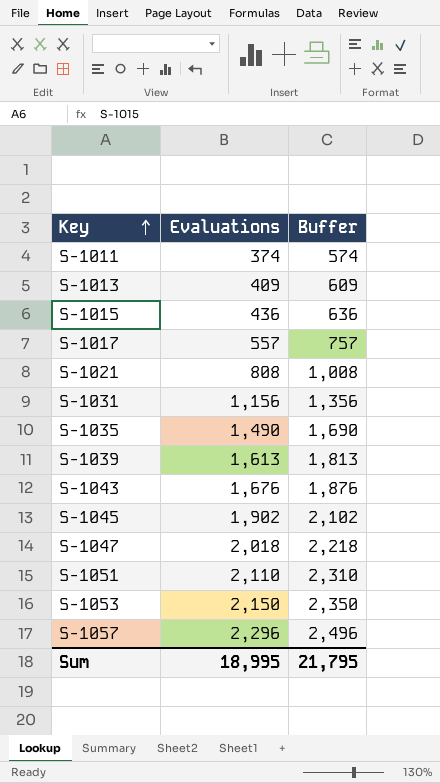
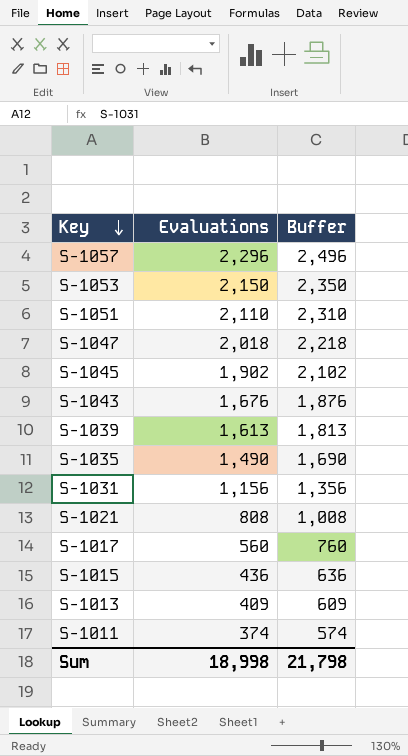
row order: Key ascending -> Key descending
S-1017 | Evaluations: 557 -> 560
S-1017 | Buffer: 757 -> 760
Sum | Evaluations: 18,995 -> 18,998
Sum | Buffer: 21,795 -> 21,798

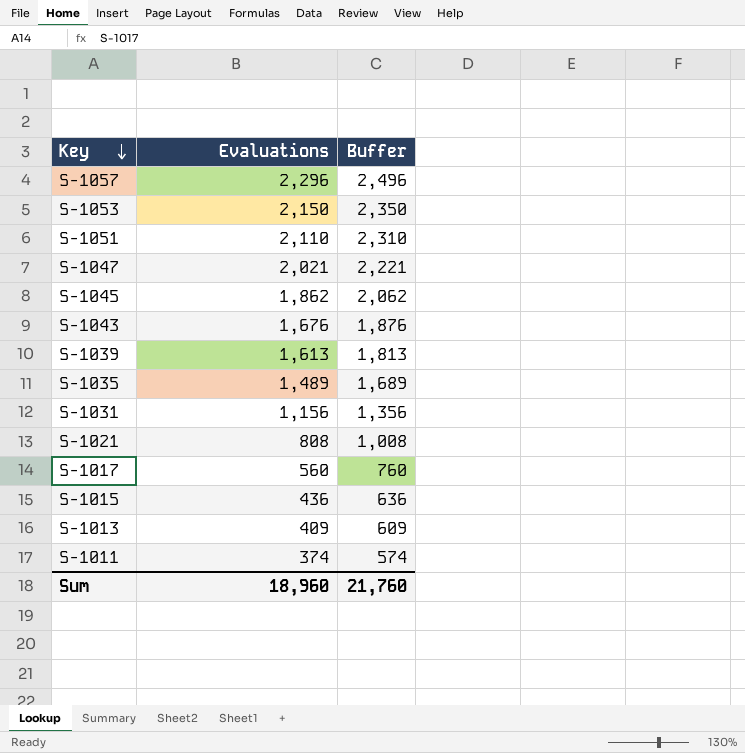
S-1047 | Evaluations: 2,018 -> 2,021
S-1047 | Buffer: 2,218 -> 2,221
S-1045 | Evaluations: 1,902 -> 1,862
S-1045 | Buffer: 2,102 -> 2,062
S-1035 | Evaluations: 1,490 -> 1,489
S-1035 | Buffer: 1,690 -> 1,689
Sum | Evaluations: 18,998 -> 18,960
Sum | Buffer: 21,798 -> 21,760

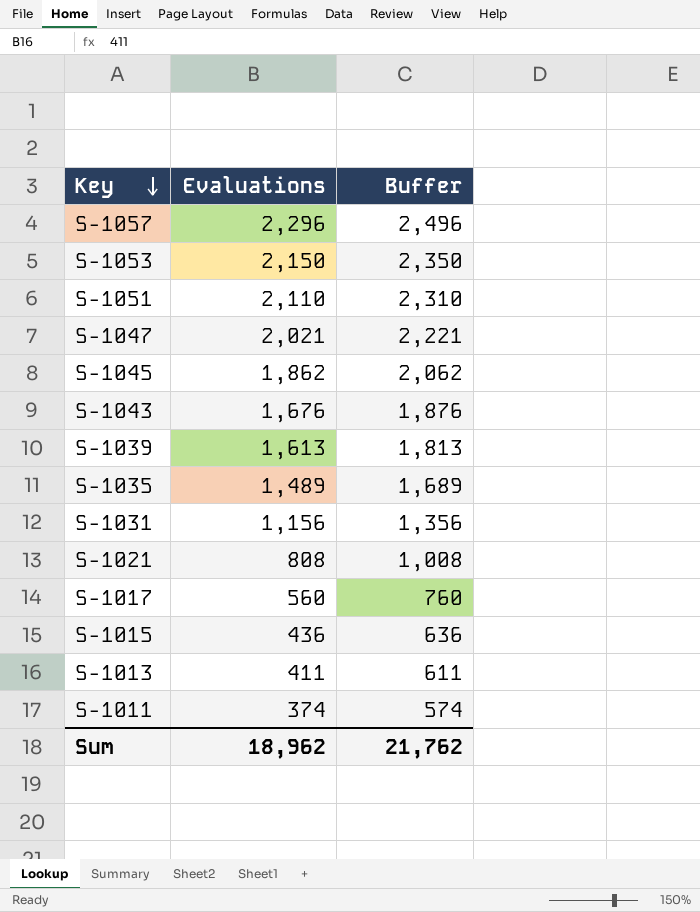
S-1013 | Evaluations: 409 -> 411
S-1013 | Buffer: 609 -> 611
Sum | Evaluations: 18,960 -> 18,962
Sum | Buffer: 21,760 -> 21,762

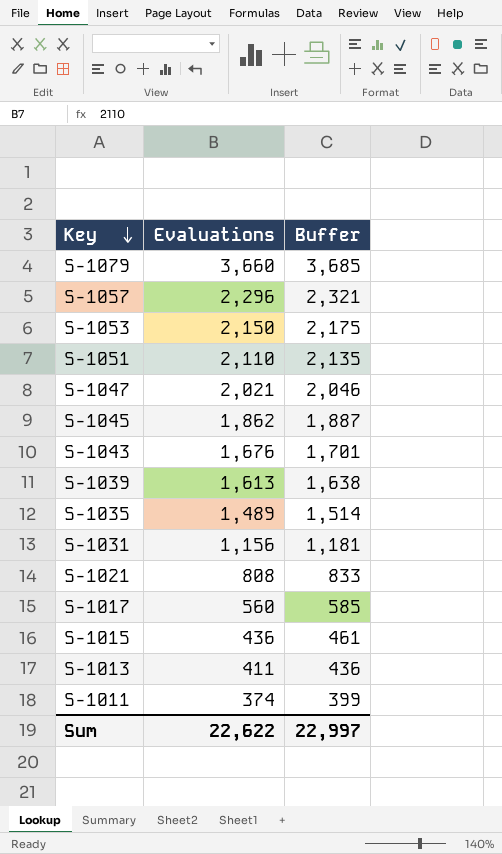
column Buffer | formula: [Evaluations] + 200 -> [Evaluations] + 25
row S-1079: none -> 3,660 | 3,685
Sum | Evaluations: 18,962 -> 22,622
Sum | Buffer: 21,762 -> 22,997

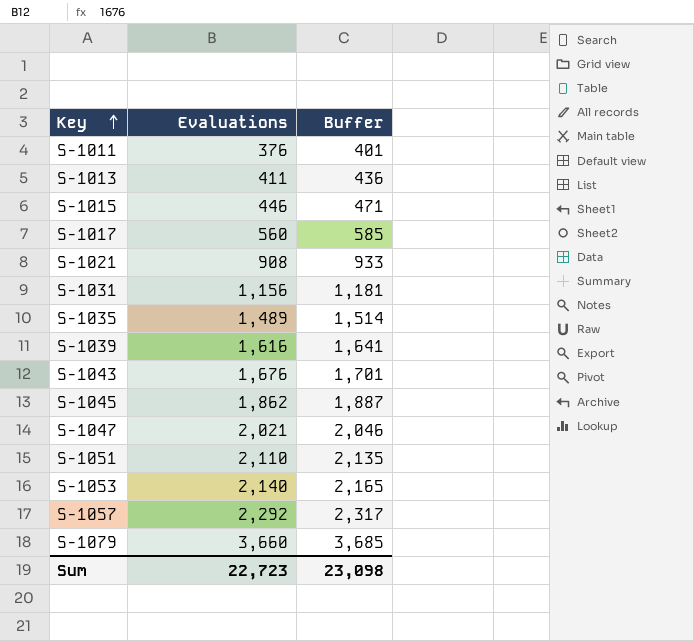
row order: Key descending -> Key ascending
S-1011 | Evaluations: 374 -> 376
S-1011 | Buffer: 399 -> 401
S-1015 | Evaluations: 436 -> 446
S-1015 | Buffer: 461 -> 471
S-1021 | Evaluations: 808 -> 908
S-1021 | Buffer: 833 -> 933
S-1039 | Evaluations: 1,613 -> 1,616
S-1039 | Buffer: 1,638 -> 1,641
S-1053 | Evaluations: 2,150 -> 2,140
S-1053 | Buffer: 2,175 -> 2,165
S-1057 | Evaluations: 2,296 -> 2,292
S-1057 | Buffer: 2,321 -> 2,317
Sum | Evaluations: 22,622 -> 22,723
Sum | Buffer: 22,997 -> 23,098

